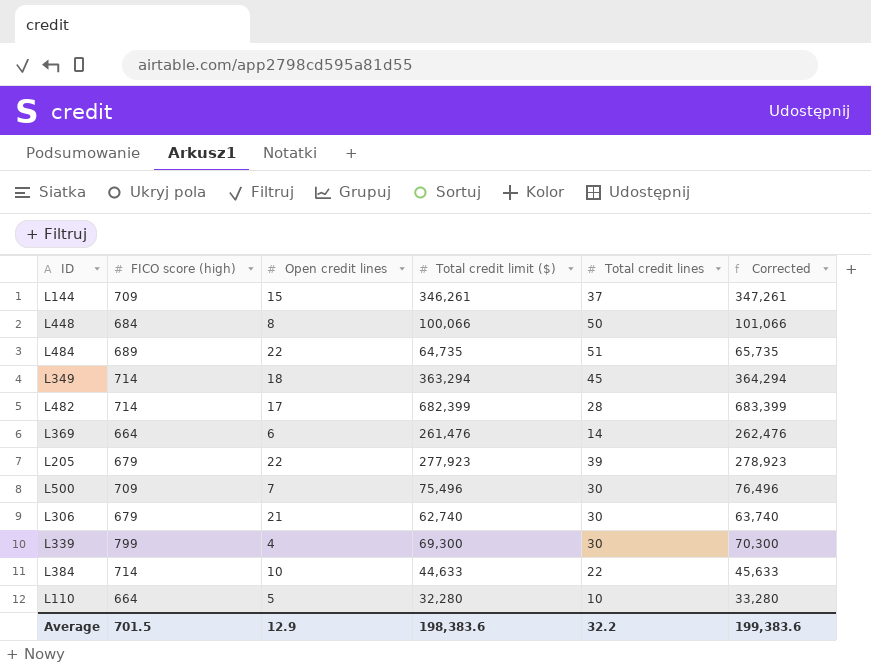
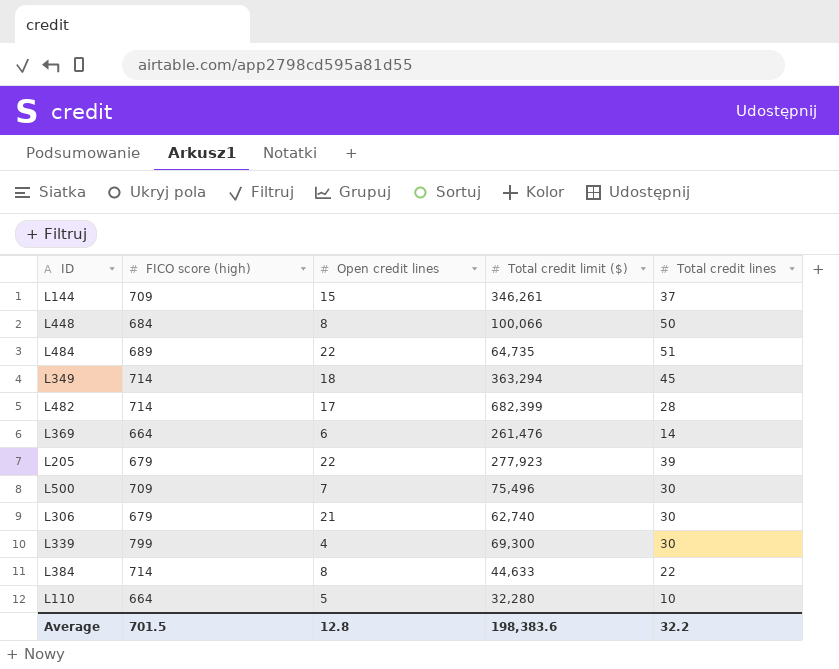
column Corrected | formula: [Total credit limit ($)] + 1000 -> none
L384 | Open credit lines: 10 -> 8
Average | Open credit lines: 12.9 -> 12.8

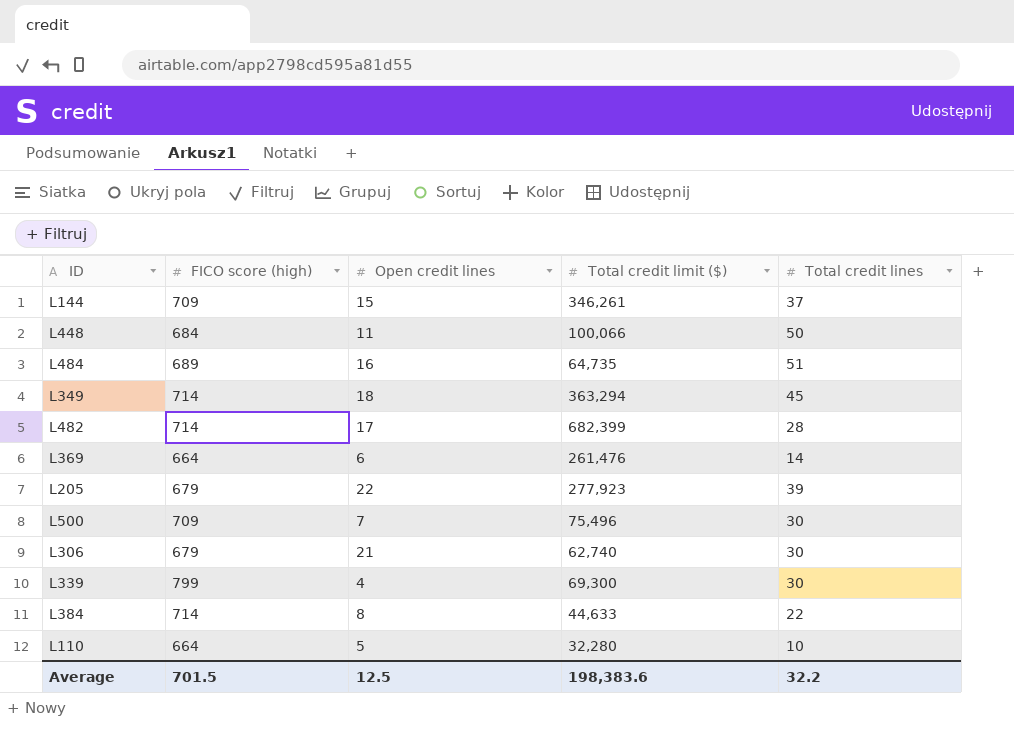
L448 | Open credit lines: 8 -> 11
L484 | Open credit lines: 22 -> 16
Average | Open credit lines: 12.8 -> 12.5

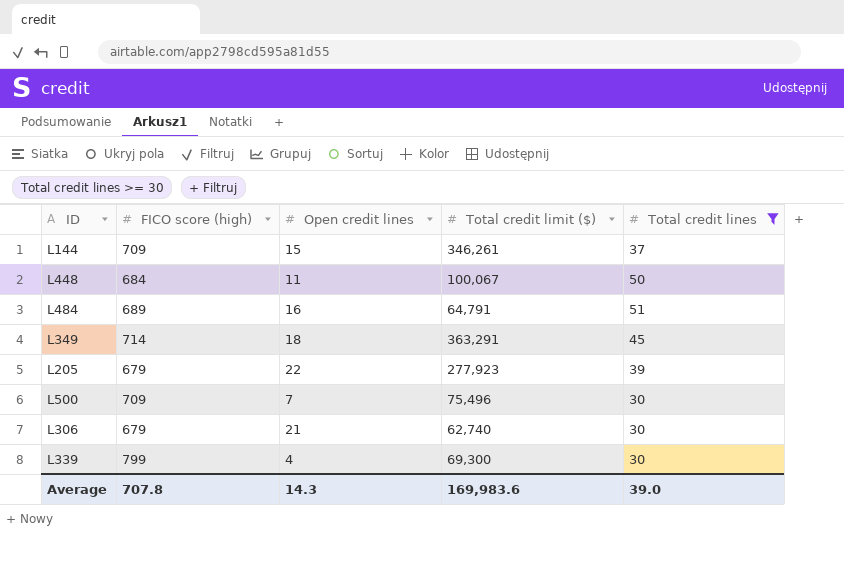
filter: none -> Total credit lines >= 30
L448 | Total credit limit ($): 100,066 -> 100,067
L484 | Total credit limit ($): 64,735 -> 64,791
L349 | Total credit limit ($): 363,294 -> 363,291
Average | FICO score (high): 701.5 -> 707.8
Average | Open credit lines: 12.5 -> 14.3
Average | Total credit limit ($): 198,383.6 -> 169,983.6
Average | Total credit lines: 32.2 -> 39.0

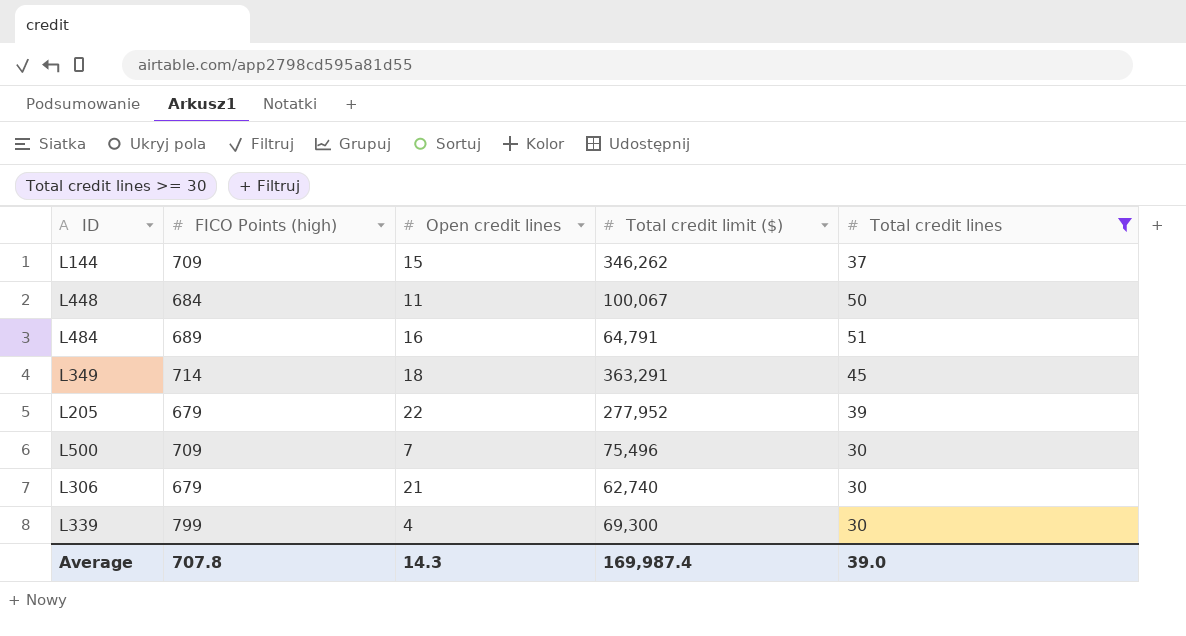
column name: FICO score (high) -> FICO Points (high)
L144 | Total credit limit ($): 346,261 -> 346,262
L205 | Total credit limit ($): 277,923 -> 277,952
Average | Total credit limit ($): 169,983.6 -> 169,987.4

